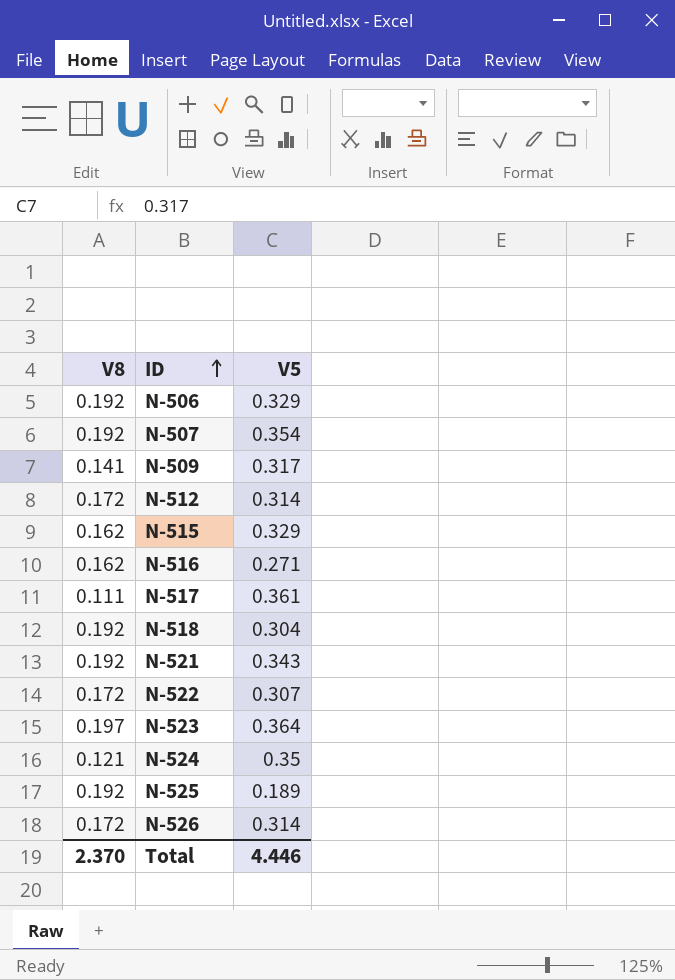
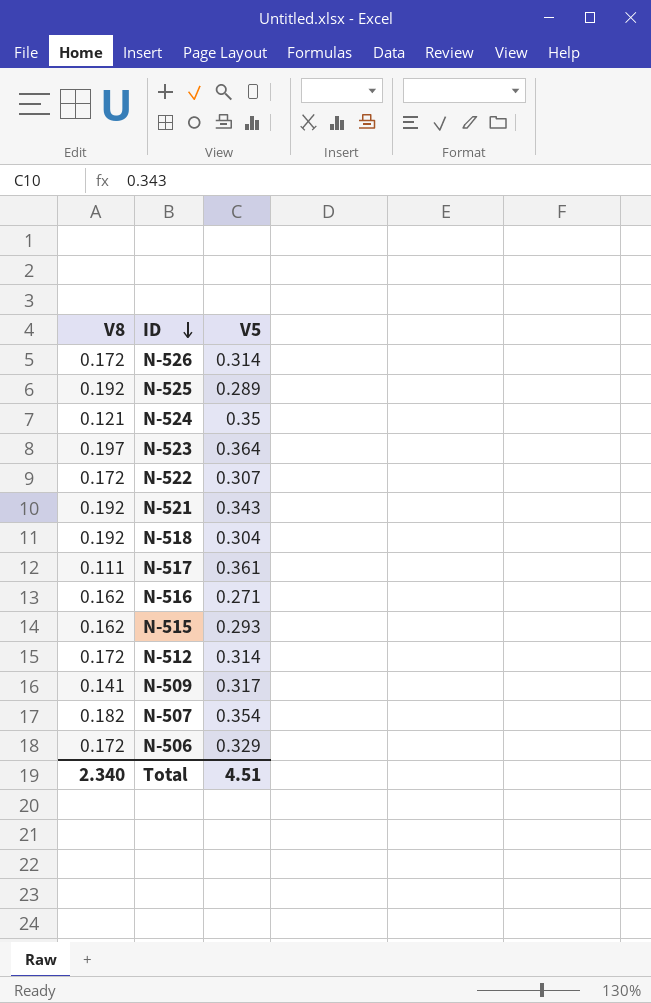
row order: ID ascending -> ID descending
N-525 | V5: 0.189 -> 0.289
N-515 | V5: 0.329 -> 0.293
N-507 | V8: 0.192 -> 0.182
N-506 | V8: 0.192 -> 0.172
Total | V8: 2.370 -> 2.340
Total | V5: 4.446 -> 4.51

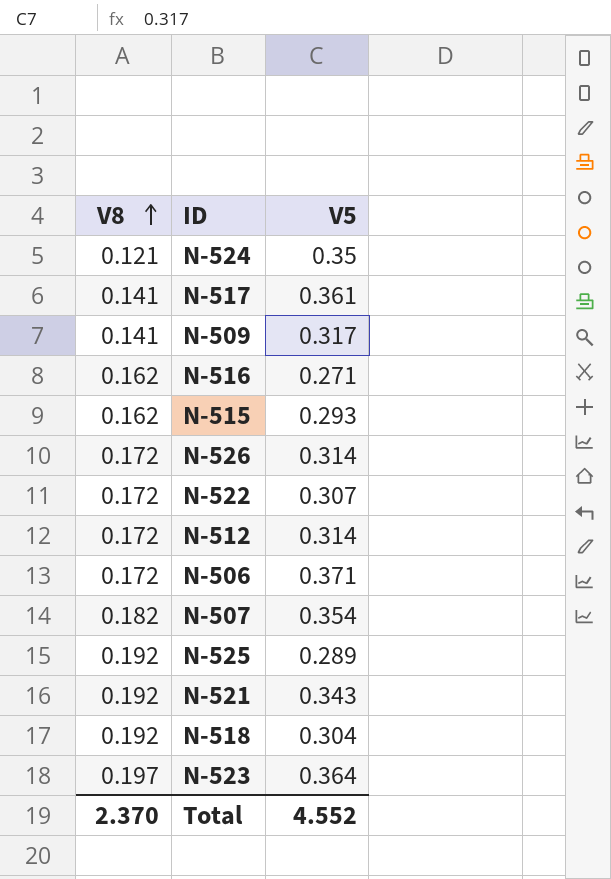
row order: ID descending -> V8 ascending
N-517 | V8: 0.111 -> 0.141
N-506 | V5: 0.329 -> 0.371
Total | V8: 2.340 -> 2.370
Total | V5: 4.51 -> 4.552

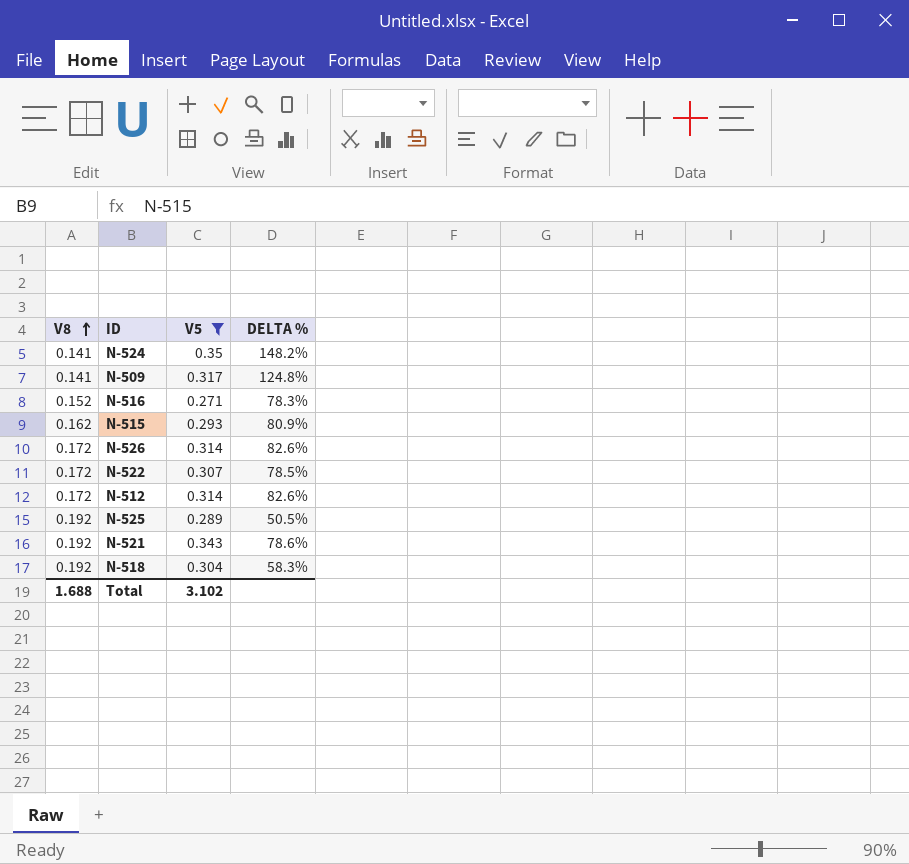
filter: none -> V5 <= 0.35
column DELTA % | formula: none -> ([V5] - [V8]) / [V8]
N-524 | V8: 0.121 -> 0.141
N-516 | V8: 0.162 -> 0.152
Total | V8: 2.370 -> 1.688
Total | V5: 4.552 -> 3.102

